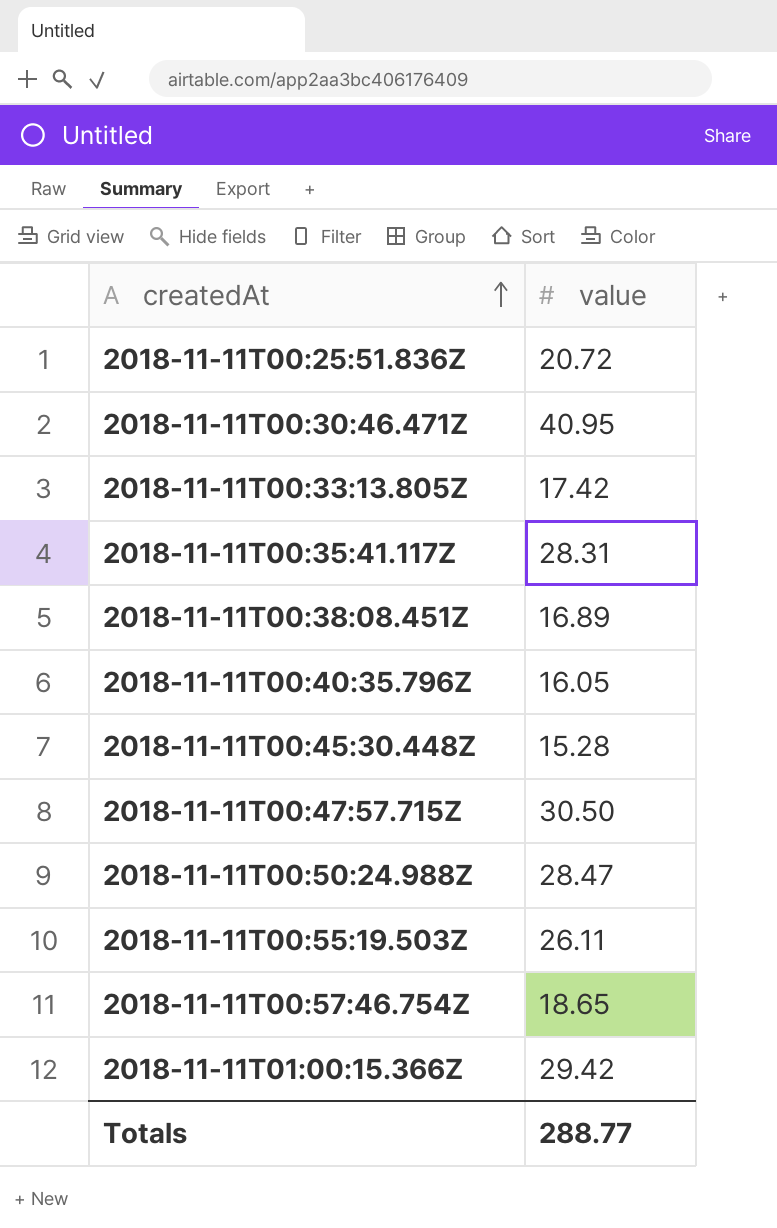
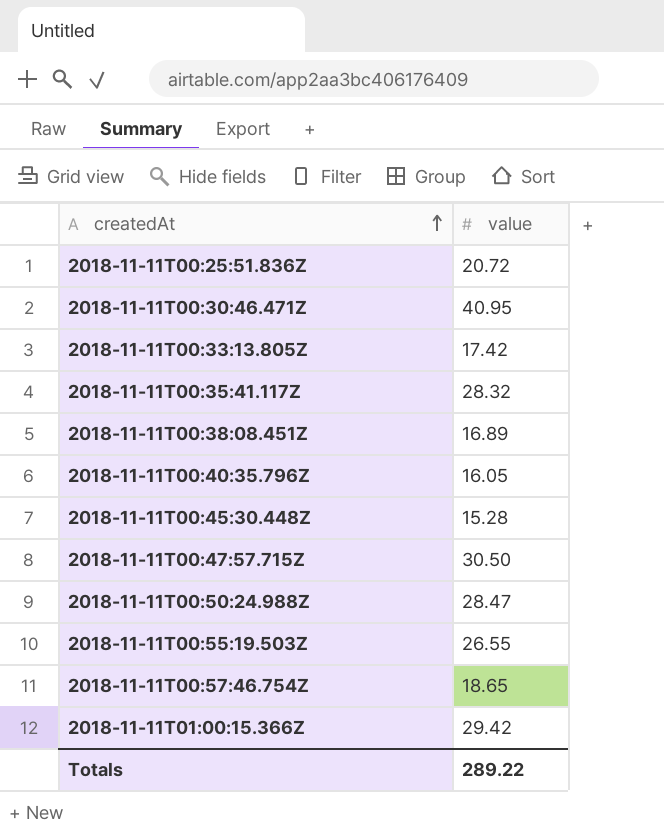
2018-11-11T00:35:41.117Z | value: 28.31 -> 28.32
2018-11-11T00:55:19.503Z | value: 26.11 -> 26.55
Totals | value: 288.77 -> 289.22

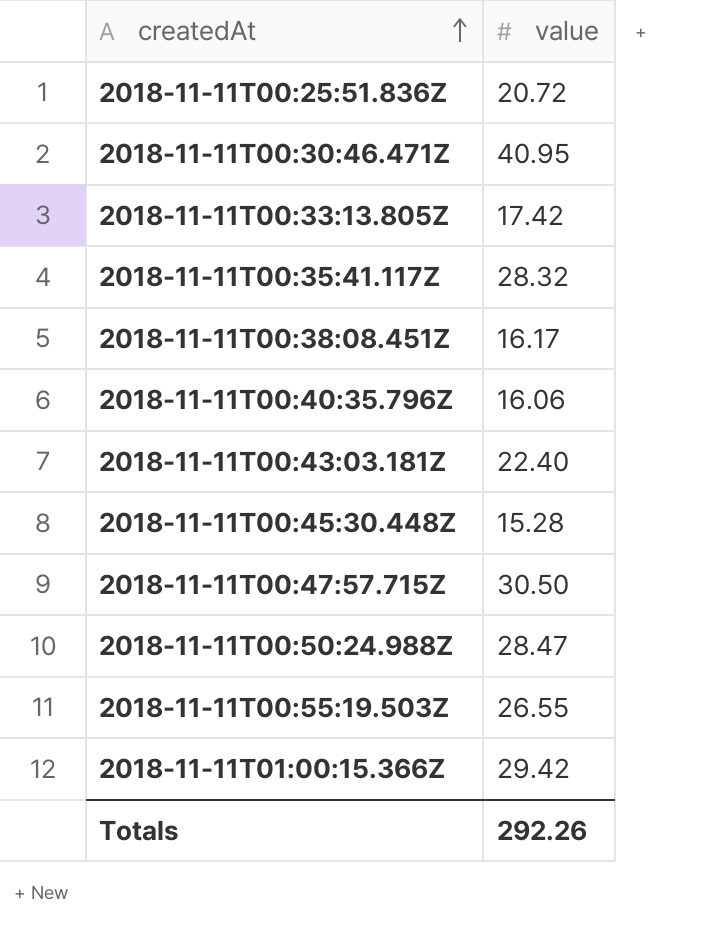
row 2018-11-11T00:57:46.754Z: 18.65 -> none
2018-11-11T00:38:08.451Z | value: 16.89 -> 16.17
2018-11-11T00:40:35.796Z | value: 16.05 -> 16.06
row 2018-11-11T00:43:03.181Z: none -> 22.40
Totals | value: 289.22 -> 292.26

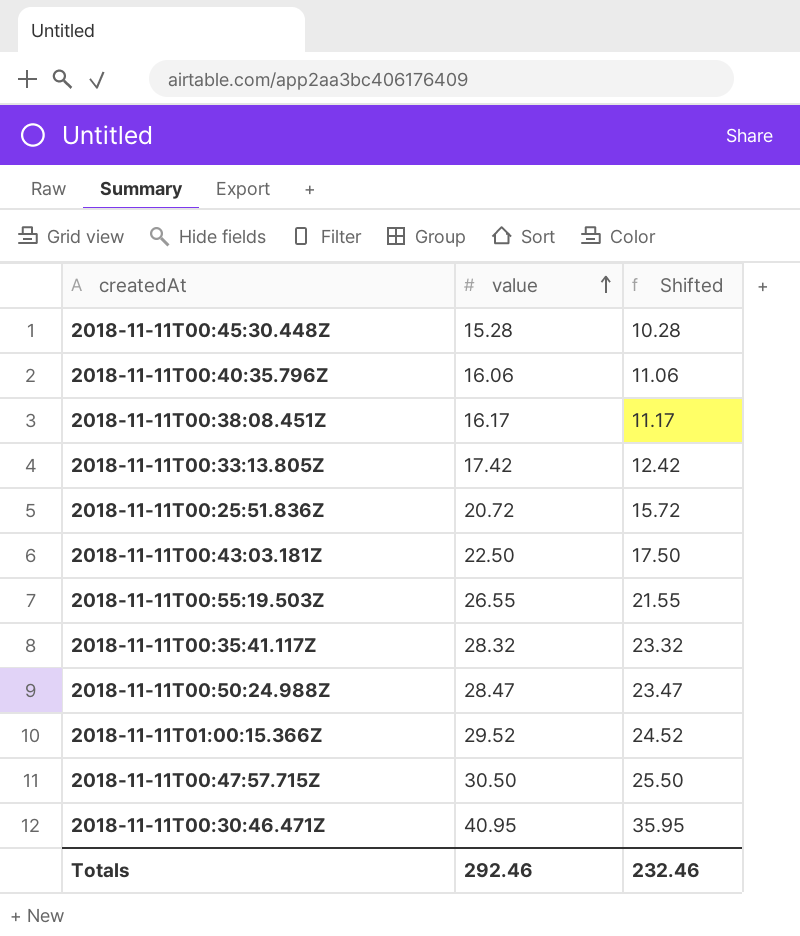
row order: createdAt ascending -> value ascending
column Shifted | formula: none -> [value] - 5
2018-11-11T00:43:03.181Z | value: 22.40 -> 22.50
2018-11-11T01:00:15.366Z | value: 29.42 -> 29.52
Totals | value: 292.26 -> 292.46

